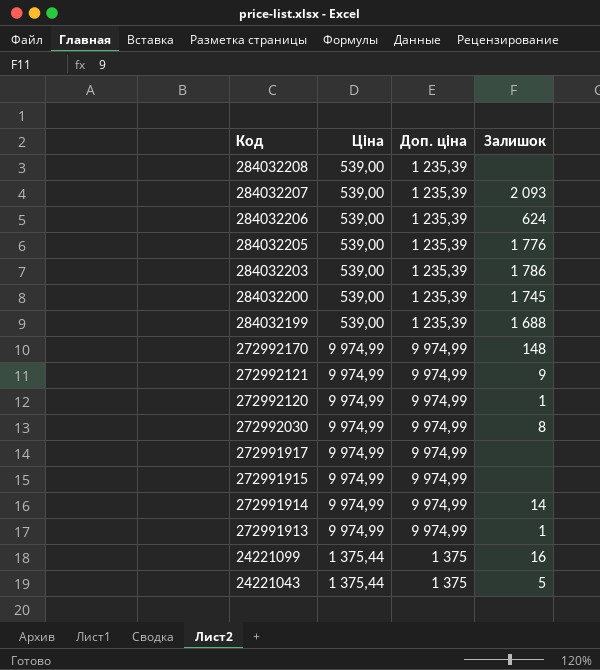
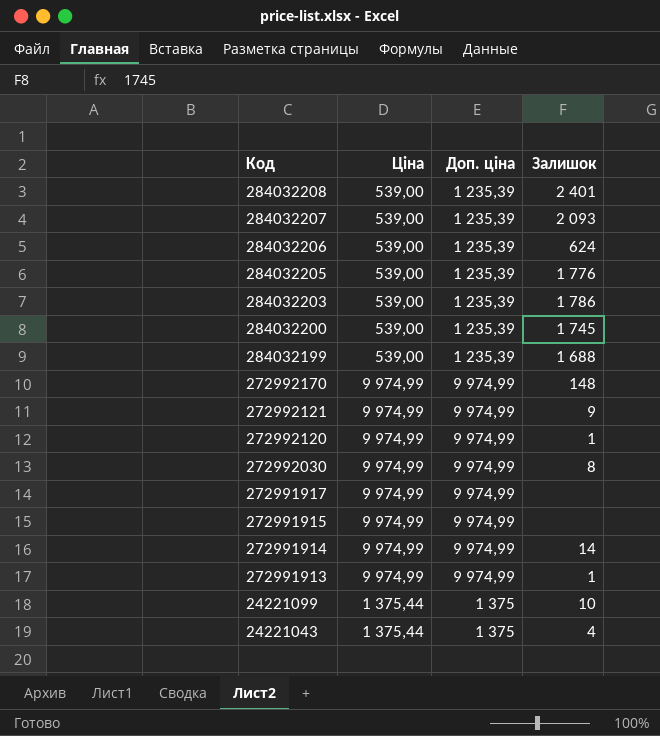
284032208 | Залишок: none -> 2 401
24221099 | Залишок: 16 -> 10
24221043 | Залишок: 5 -> 4

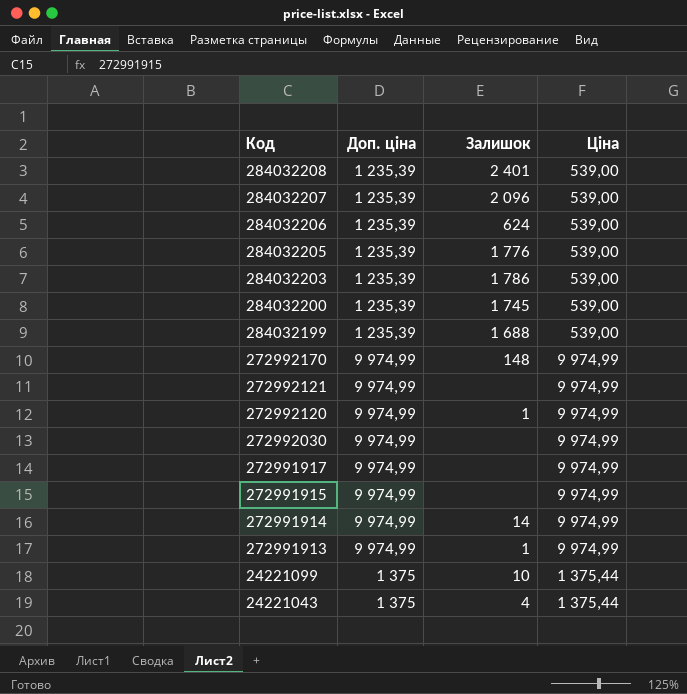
column Ціна | position: 2 -> 4
284032207 | Залишок: 2 093 -> 2 096
272992121 | Залишок: 9 -> none
272992030 | Залишок: 8 -> none

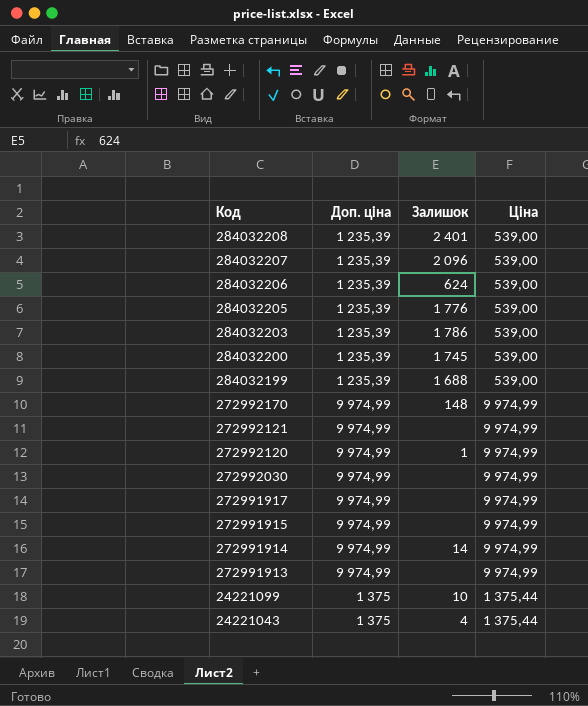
272991913 | Залишок: 1 -> none

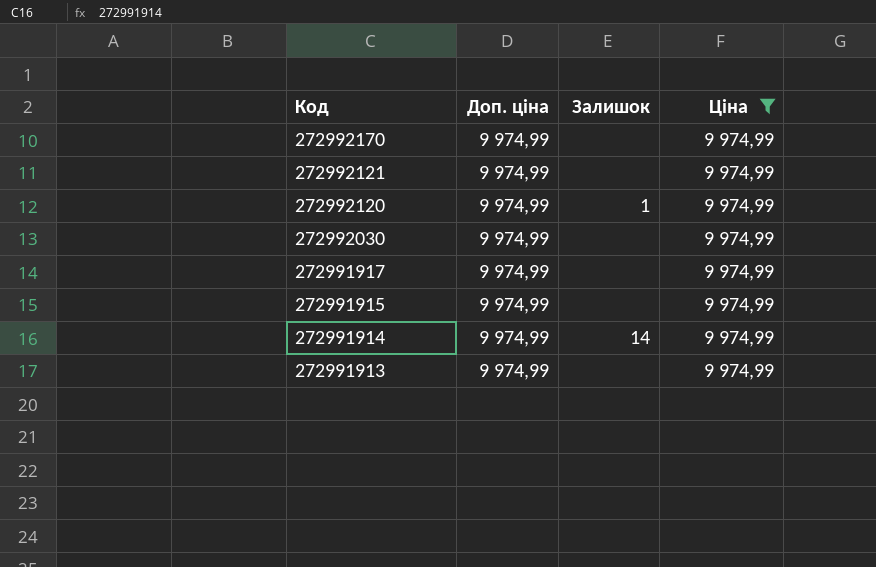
filter: none -> Ціна = 9 974,99
272992170 | Залишок: 148 -> none

